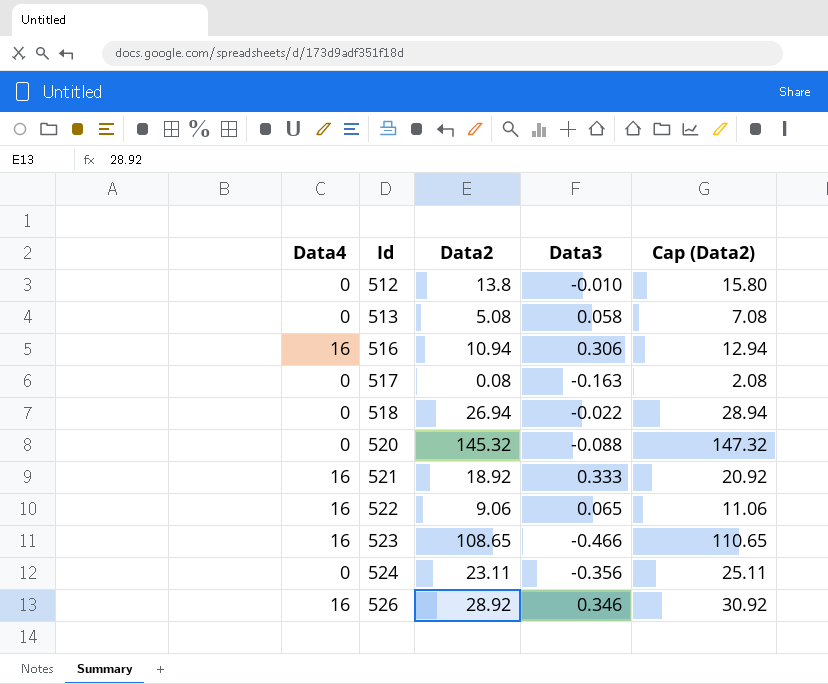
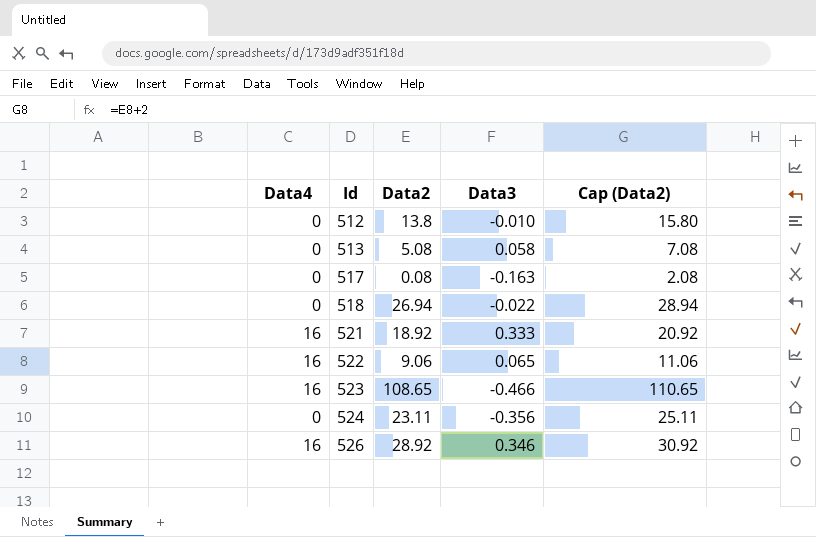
row 516: 16 | 10.94 | 0.306 | 12.94 -> none
row 520: 0 | 145.32 | -0.088 | 147.32 -> none

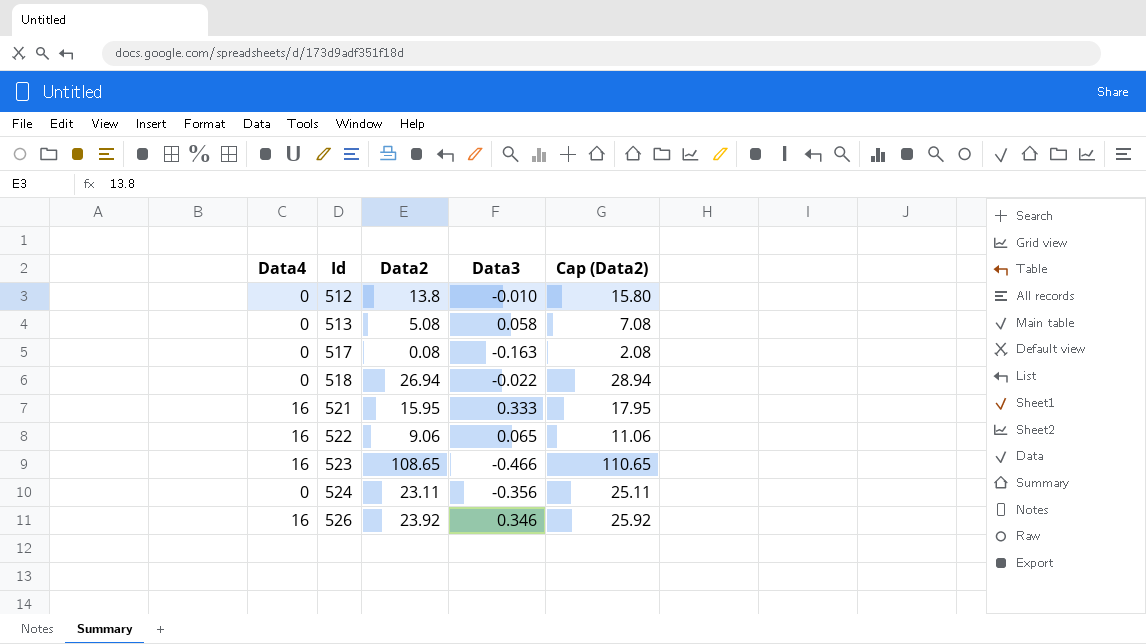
521 | Data2: 18.92 -> 15.95
521 | Cap (Data2): 20.92 -> 17.95
526 | Data2: 28.92 -> 23.92
526 | Cap (Data2): 30.92 -> 25.92

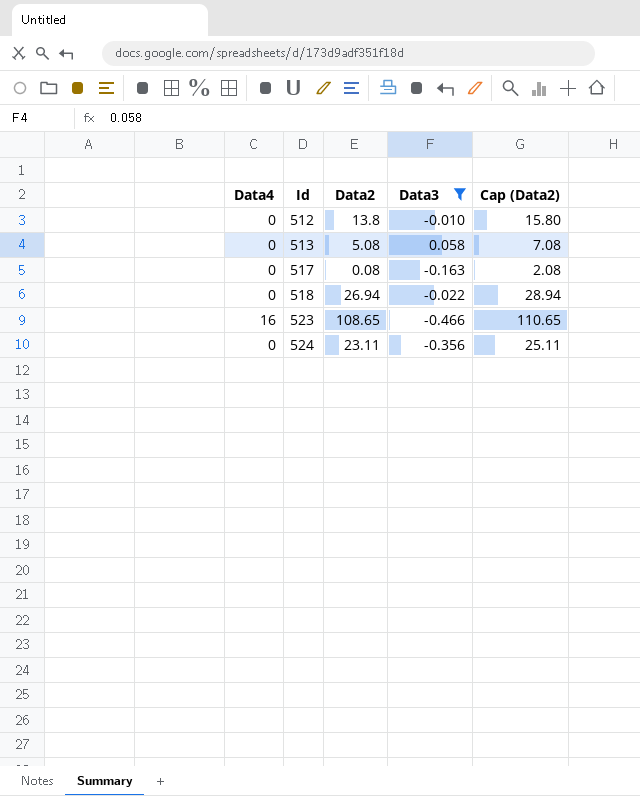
filter: none -> Data3 <= 0.058

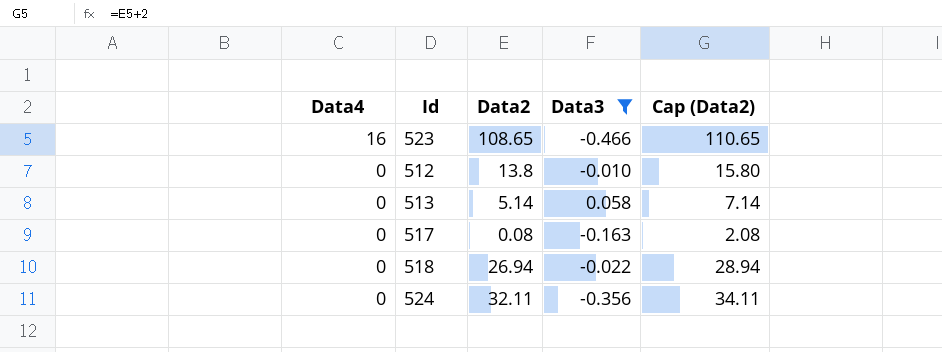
row order: Id ascending -> Data4 descending
513 | Data2: 5.08 -> 5.14
513 | Cap (Data2): 7.08 -> 7.14
524 | Data2: 23.11 -> 32.11
524 | Cap (Data2): 25.11 -> 34.11

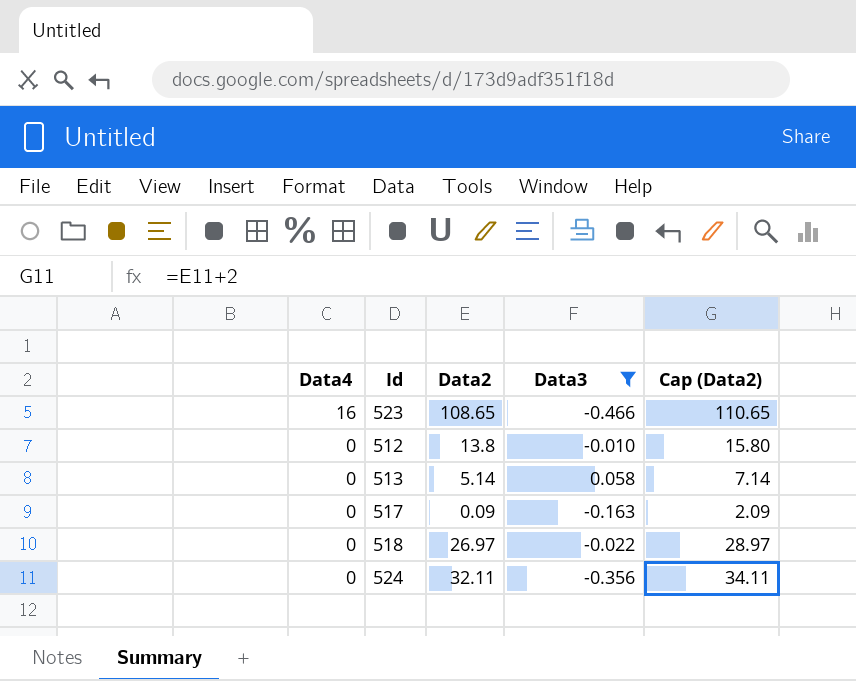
517 | Data2: 0.08 -> 0.09
517 | Cap (Data2): 2.08 -> 2.09
518 | Data2: 26.94 -> 26.97
518 | Cap (Data2): 28.94 -> 28.97

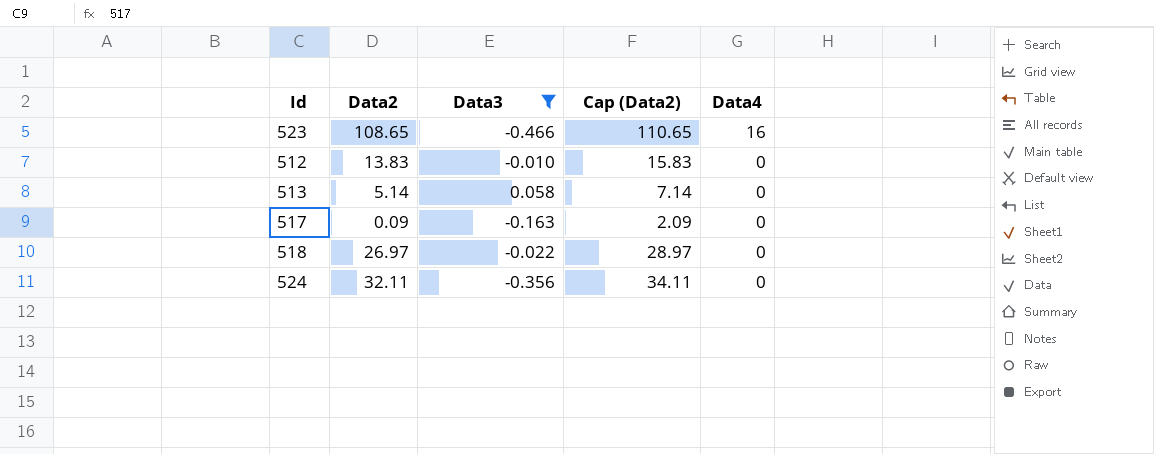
column Data4 | position: 1 -> 5
512 | Data2: 13.8 -> 13.83
512 | Cap (Data2): 15.80 -> 15.83

